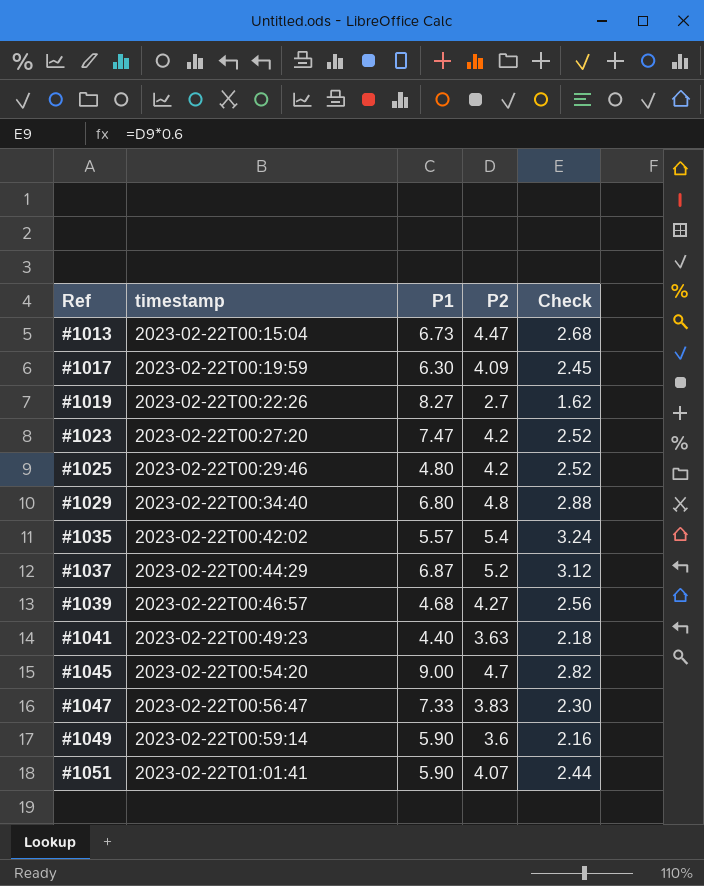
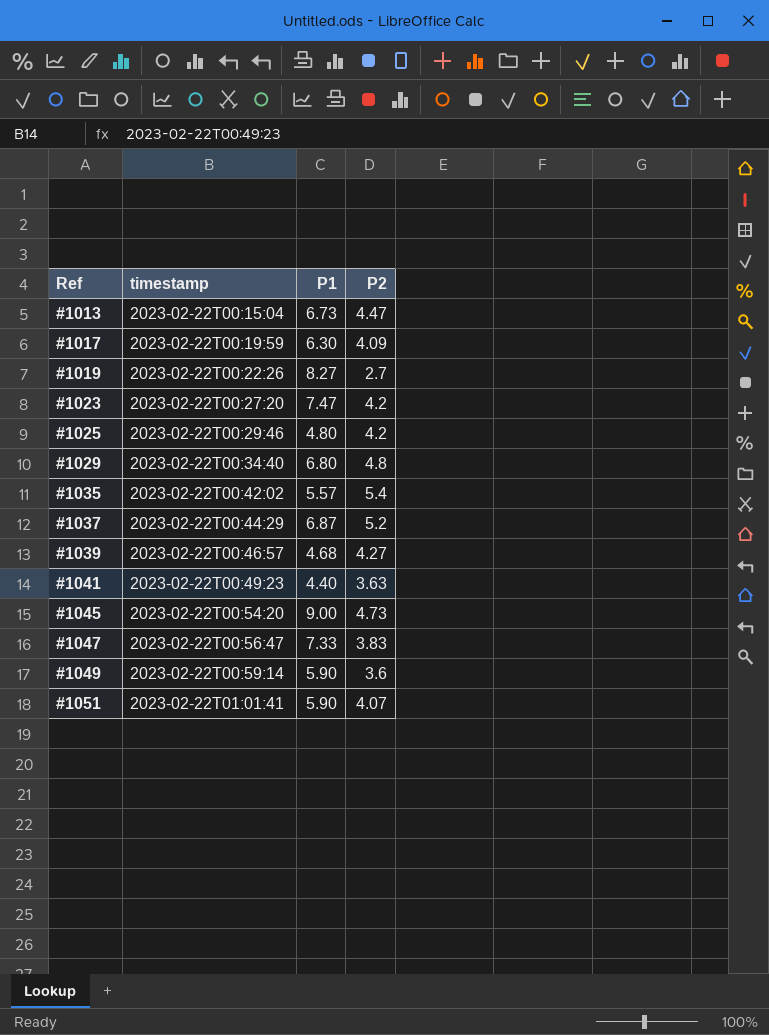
column Check | formula: [P2] * 0.6 -> none
#1045 | P2: 4.7 -> 4.73

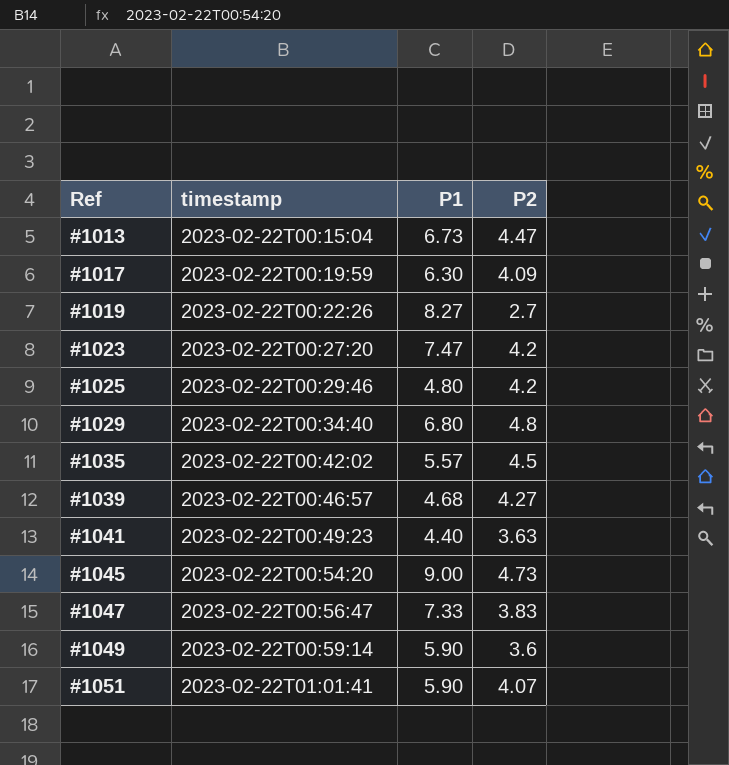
row #1037: 2023-02-22T00:44:29 | 6.87 | 5.2 -> none
#1035 | P2: 5.4 -> 4.5

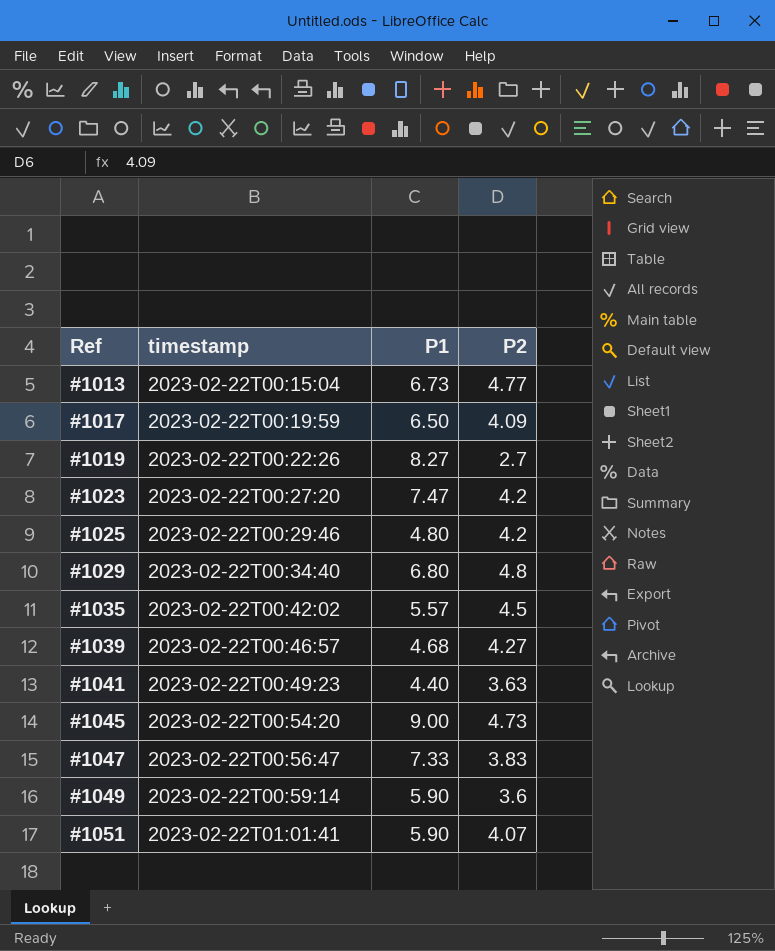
#1013 | P2: 4.47 -> 4.77
#1017 | P1: 6.30 -> 6.50

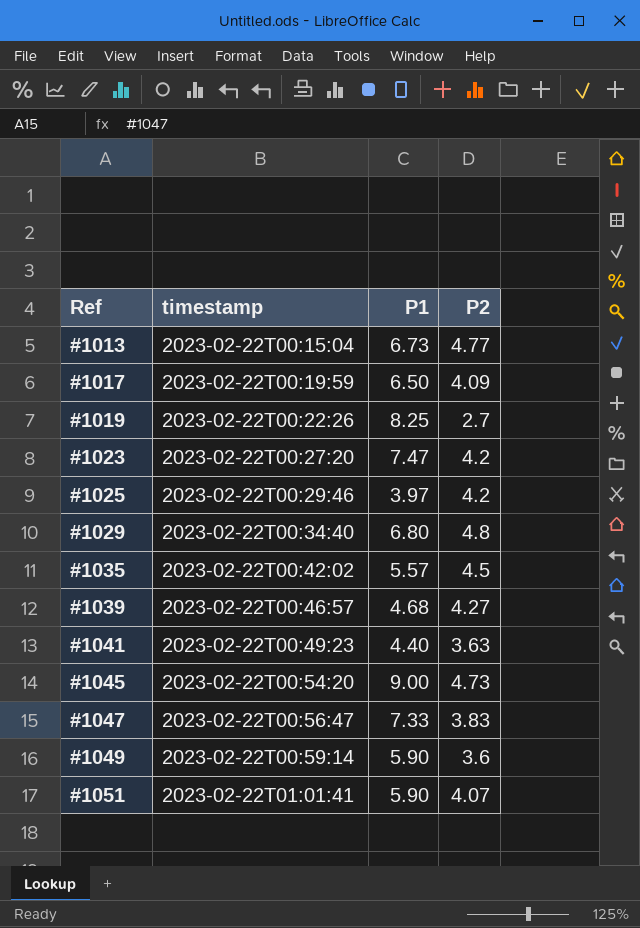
#1019 | P1: 8.27 -> 8.25
#1025 | P1: 4.80 -> 3.97

